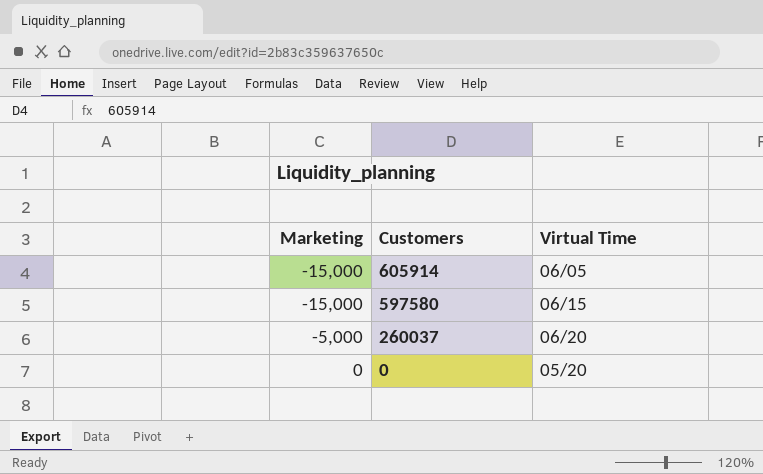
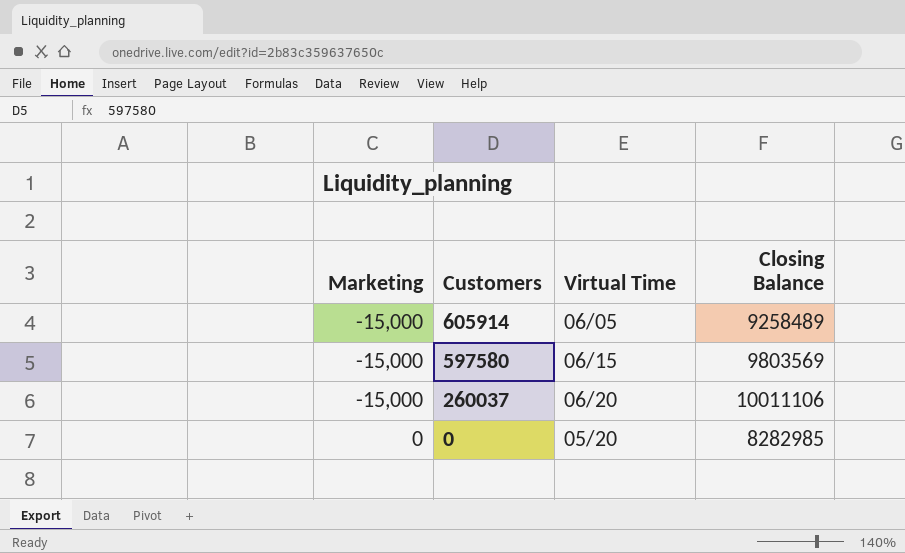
column Closing Balance | position: none -> 4
260037 | Marketing: -5,000 -> -15,000

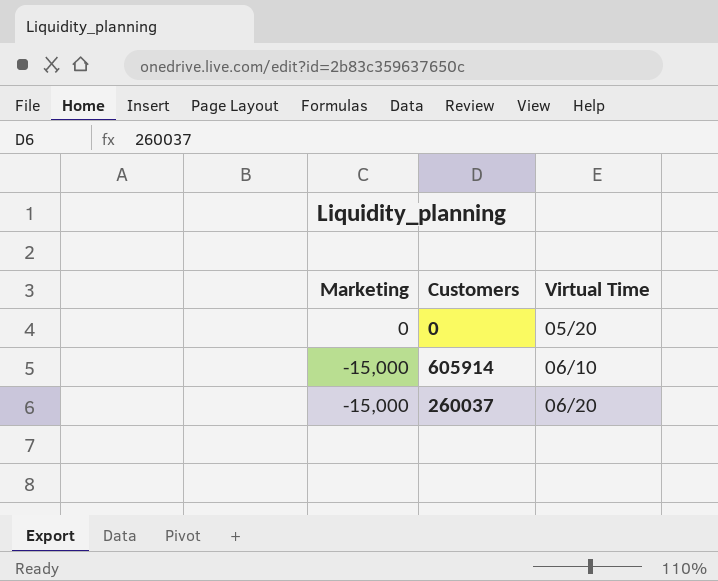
row order: Marketing ascending -> Marketing descending
column Closing Balance | position: 4 -> none
row 597580: -15,000 | 06/15 | 9803569 -> none
605914 | Virtual Time: 06/05 -> 06/10

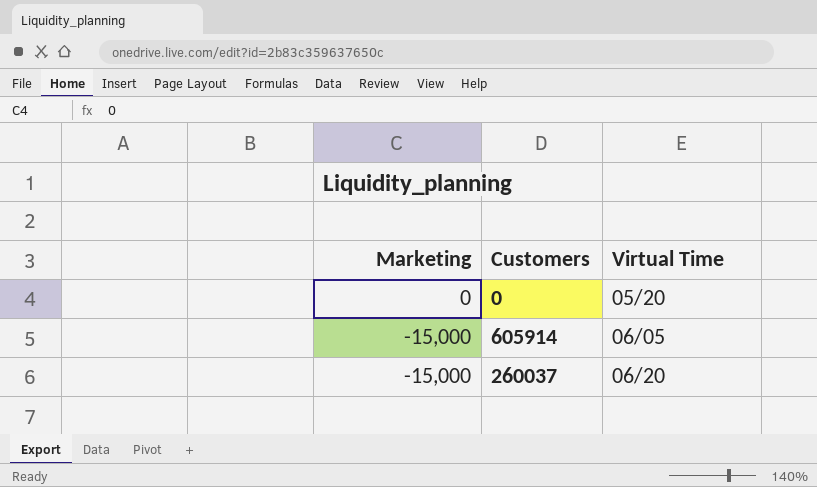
605914 | Virtual Time: 06/10 -> 06/05

